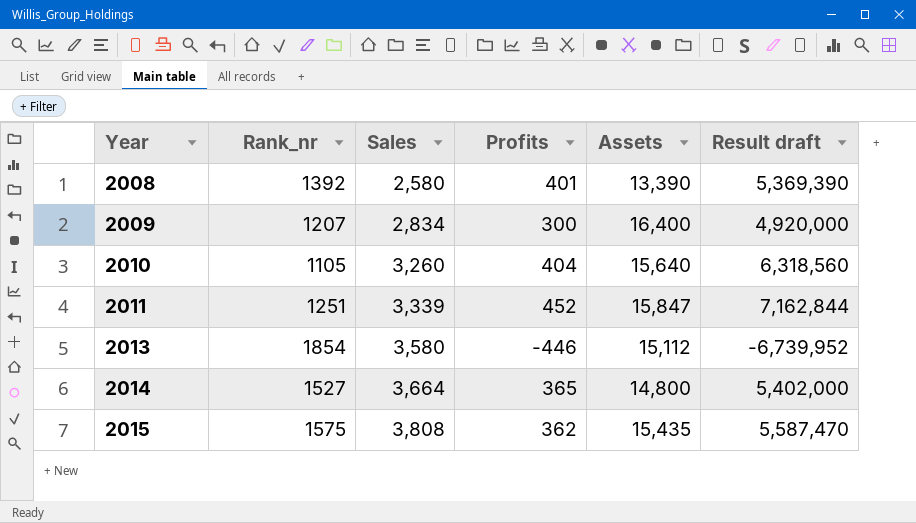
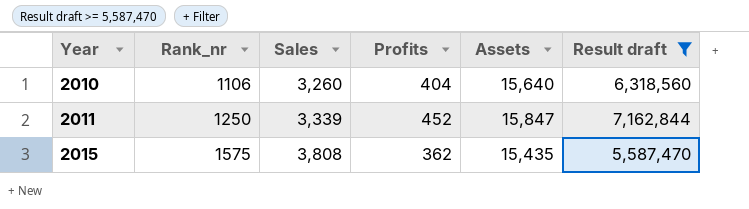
filter: none -> Result draft >= 5,587,470
2010 | Rank_nr: 1105 -> 1106
2011 | Rank_nr: 1251 -> 1250

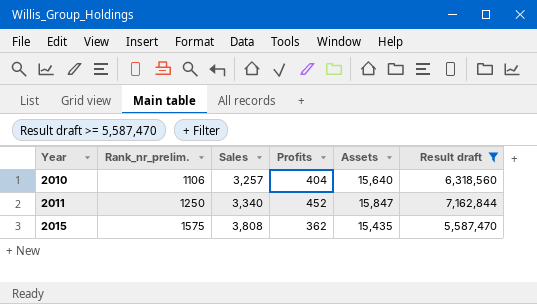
column name: Rank_nr -> Rank_nr_prelim.
2010 | Sales: 3,260 -> 3,257
2011 | Sales: 3,339 -> 3,340

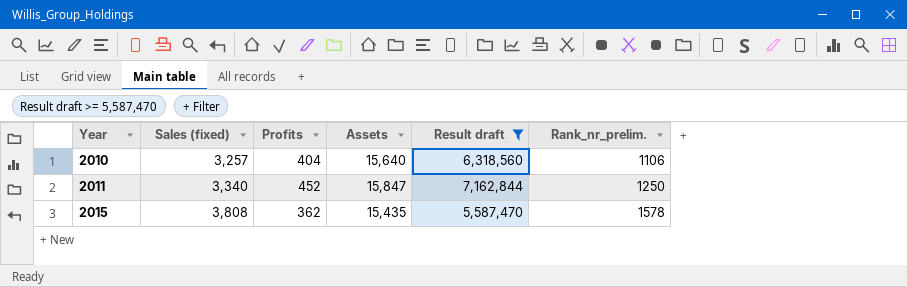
column name: Sales -> Sales (fixed)
column Rank_nr_prelim. | position: 2 -> 6
2015 | Rank_nr_prelim.: 1575 -> 1578

